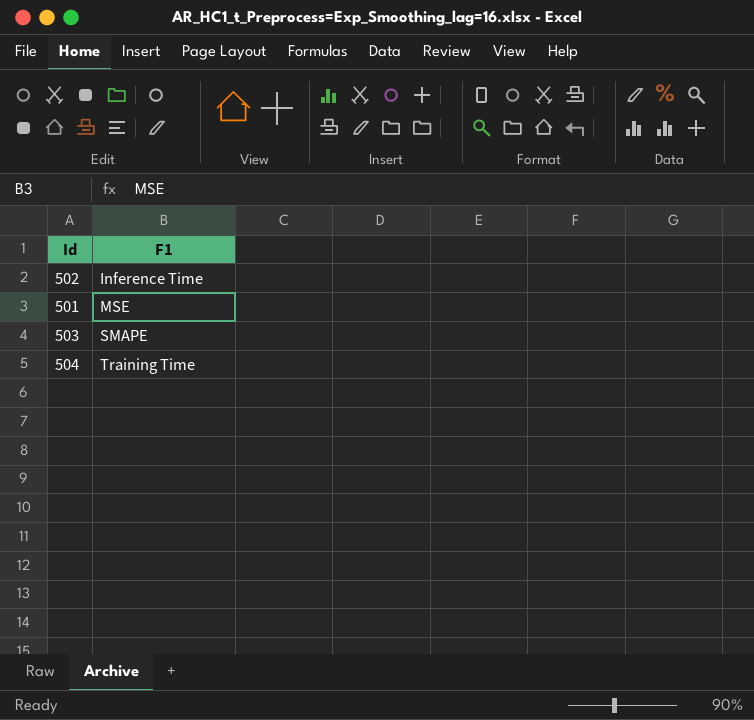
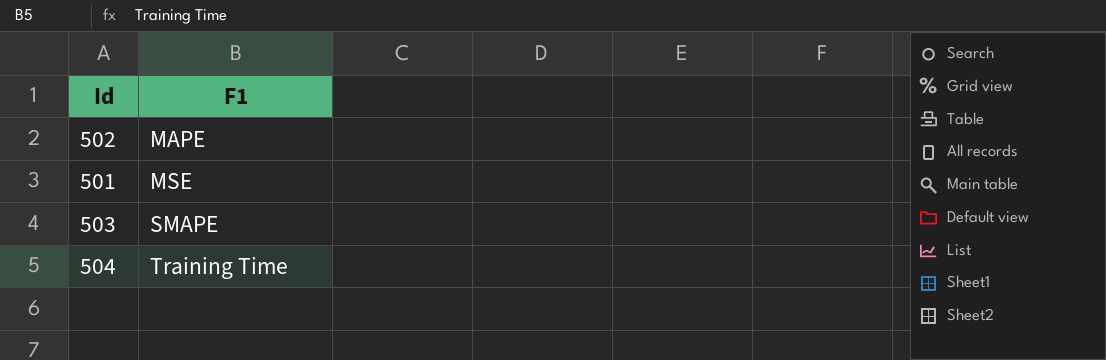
502 | F1: Inference Time -> MAPE

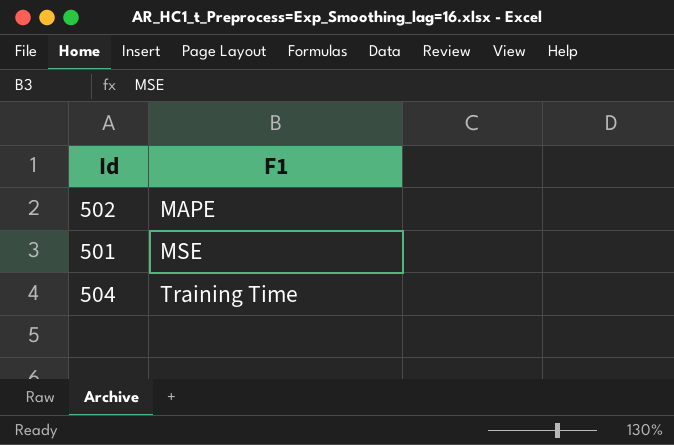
row 503: SMAPE -> none

